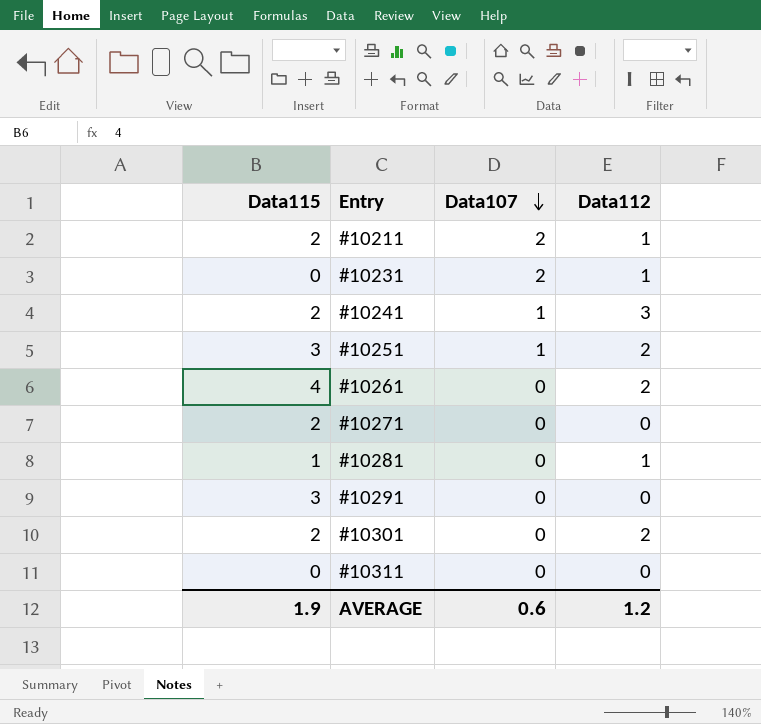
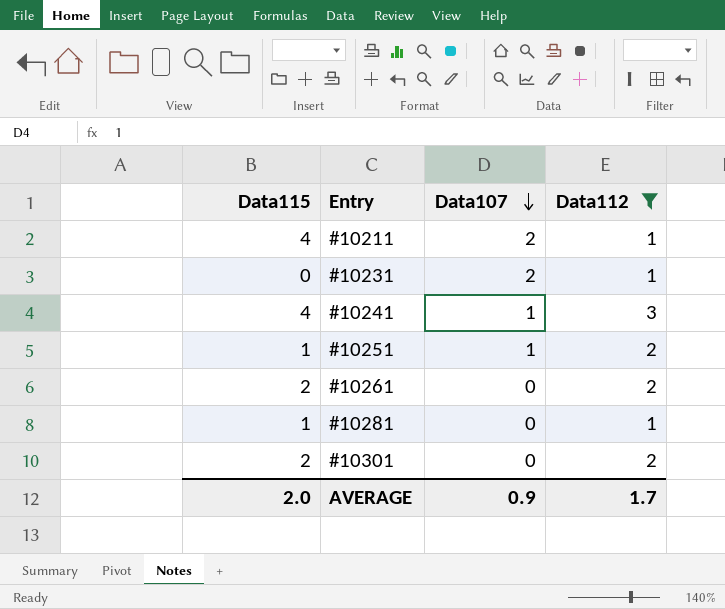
filter: none -> Data112 != 0
#10211 | Data115: 2 -> 4
#10241 | Data115: 2 -> 4
#10251 | Data115: 3 -> 1
#10261 | Data115: 4 -> 2
AVERAGE | Data115: 1.9 -> 2.0
AVERAGE | Data107: 0.6 -> 0.9
AVERAGE | Data112: 1.2 -> 1.7

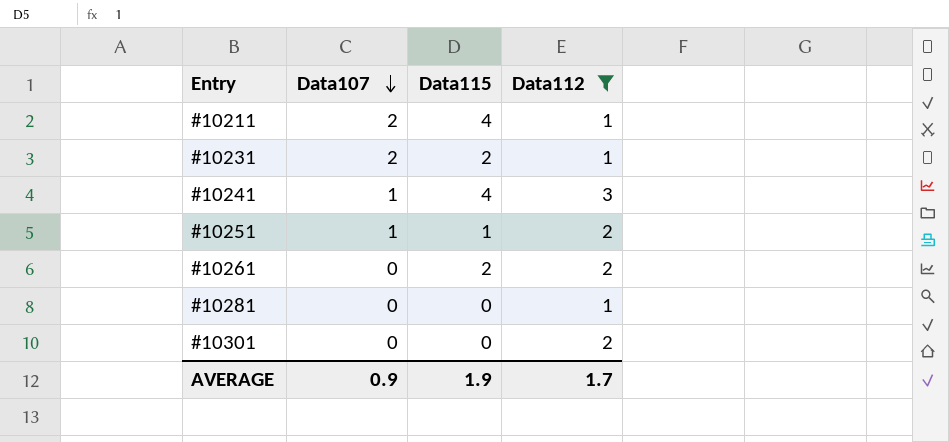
column Data115 | position: 1 -> 3
#10231 | Data115: 0 -> 2
#10281 | Data115: 1 -> 0
#10301 | Data115: 2 -> 0
AVERAGE | Data115: 2.0 -> 1.9

